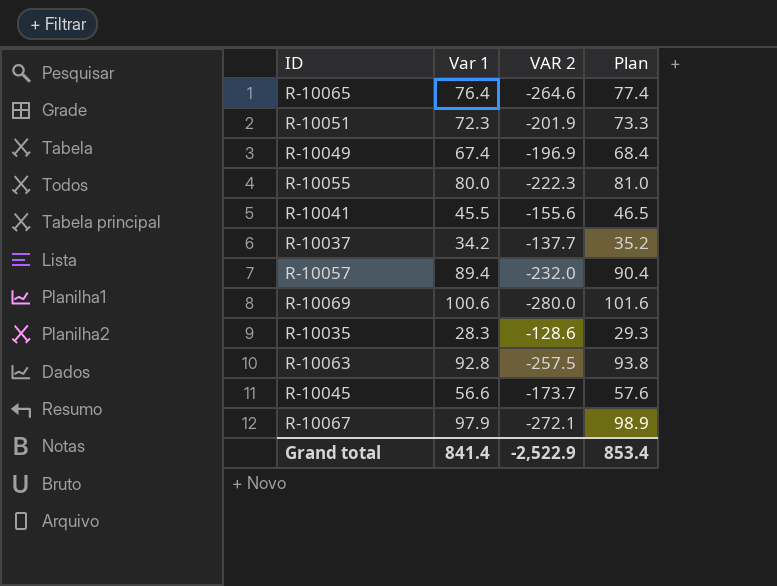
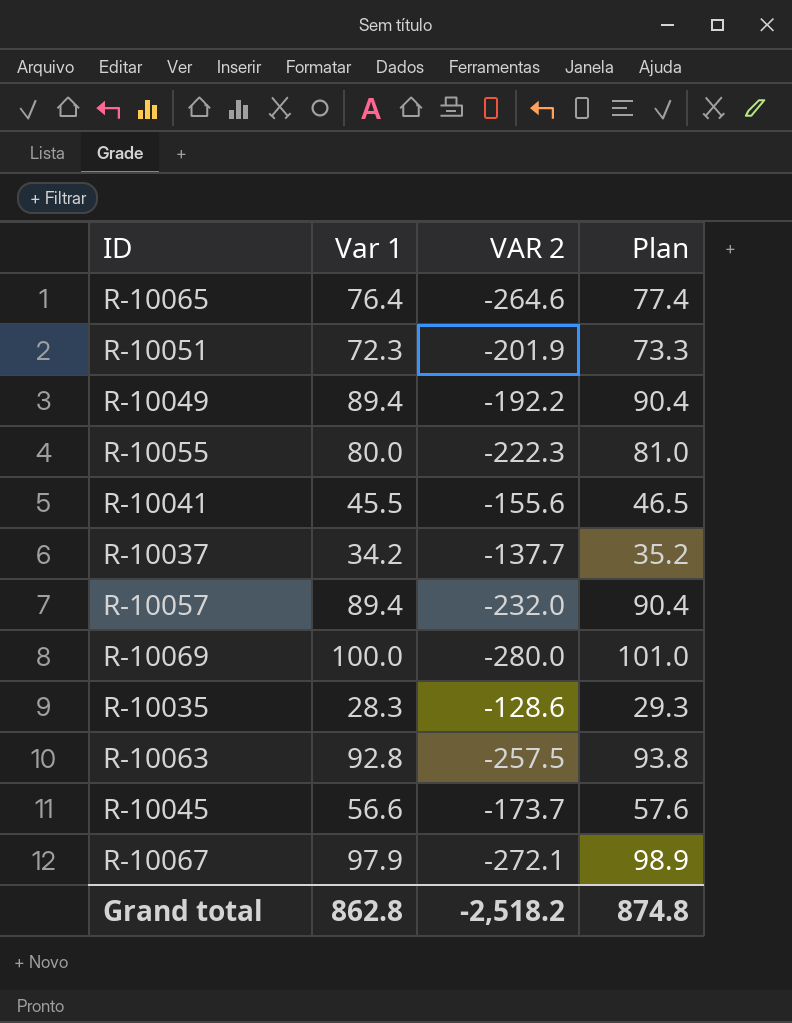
R-10049 | Var 1: 67.4 -> 89.4
R-10049 | VAR 2: -196.9 -> -192.2
R-10049 | Plan: 68.4 -> 90.4
R-10069 | Var 1: 100.6 -> 100.0
R-10069 | Plan: 101.6 -> 101.0
Grand total | Var 1: 841.4 -> 862.8
Grand total | VAR 2: -2,522.9 -> -2,518.2
Grand total | Plan: 853.4 -> 874.8

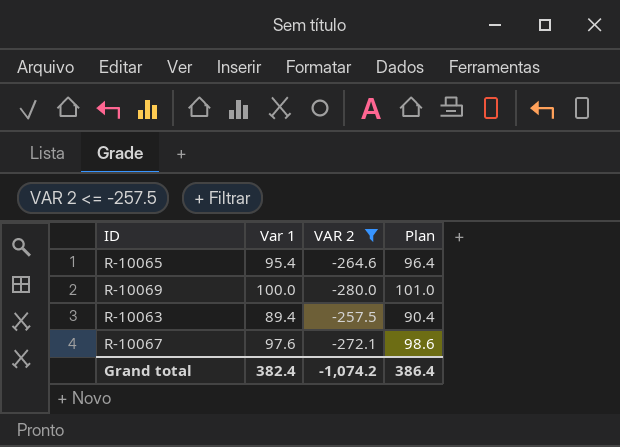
filter: none -> VAR 2 <= -257.5
R-10065 | Var 1: 76.4 -> 95.4
R-10065 | Plan: 77.4 -> 96.4
R-10063 | Var 1: 92.8 -> 89.4
R-10063 | Plan: 93.8 -> 90.4
R-10067 | Var 1: 97.9 -> 97.6
R-10067 | Plan: 98.9 -> 98.6
Grand total | Var 1: 862.8 -> 382.4
Grand total | VAR 2: -2,518.2 -> -1,074.2
Grand total | Plan: 874.8 -> 386.4

